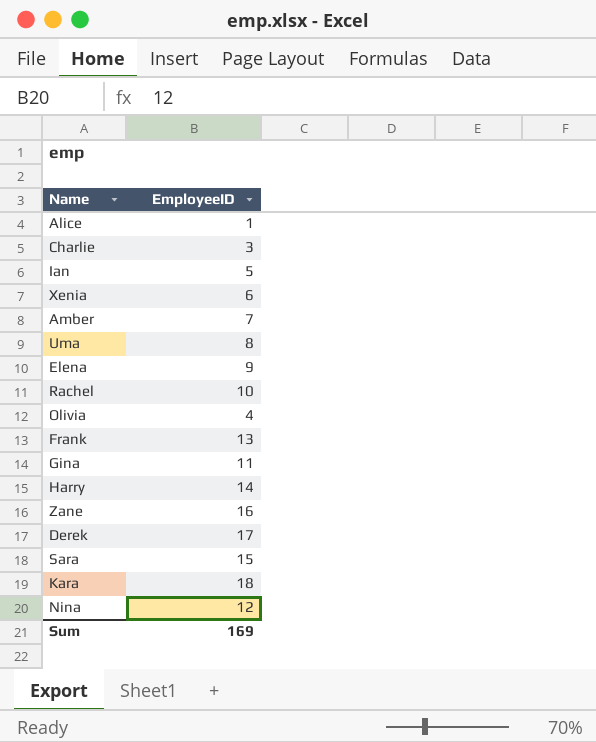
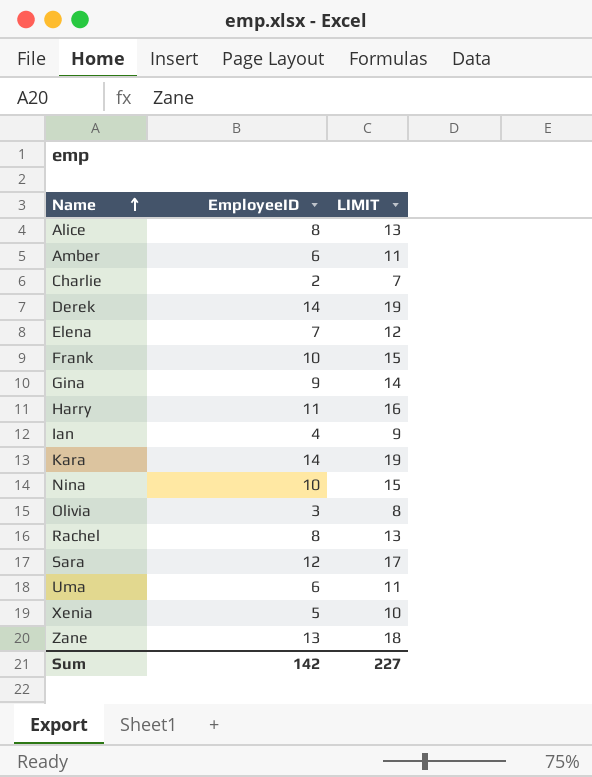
row order: none -> Name ascending
column LIMIT | formula: none -> [EmployeeID] + 5
Alice | EmployeeID: 1 -> 8
Amber | EmployeeID: 7 -> 6
Charlie | EmployeeID: 3 -> 2
Derek | EmployeeID: 17 -> 14
Elena | EmployeeID: 9 -> 7
Frank | EmployeeID: 13 -> 10
Gina | EmployeeID: 11 -> 9
Harry | EmployeeID: 14 -> 11
Ian | EmployeeID: 5 -> 4
Kara | EmployeeID: 18 -> 14
Nina | EmployeeID: 12 -> 10
Olivia | EmployeeID: 4 -> 3
Rachel | EmployeeID: 10 -> 8
Sara | EmployeeID: 15 -> 12
Uma | EmployeeID: 8 -> 6
Xenia | EmployeeID: 6 -> 5
Zane | EmployeeID: 16 -> 13
Sum | EmployeeID: 169 -> 142

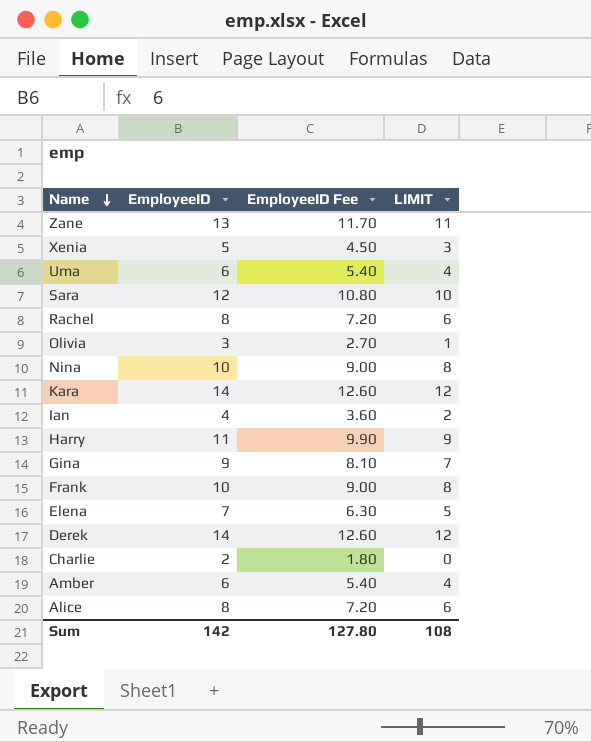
row order: Name ascending -> Name descending
column EmployeeID Fee | formula: none -> [EmployeeID] * 0.9
column LIMIT | formula: [EmployeeID] + 5 -> [EmployeeID] - 2
Sum | LIMIT: 227 -> 108

